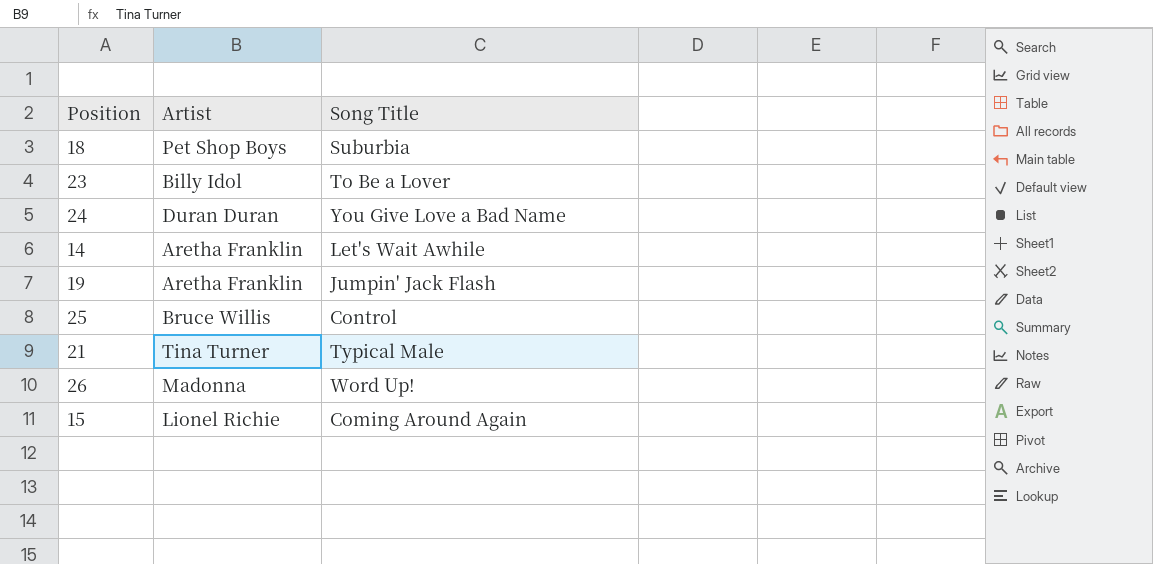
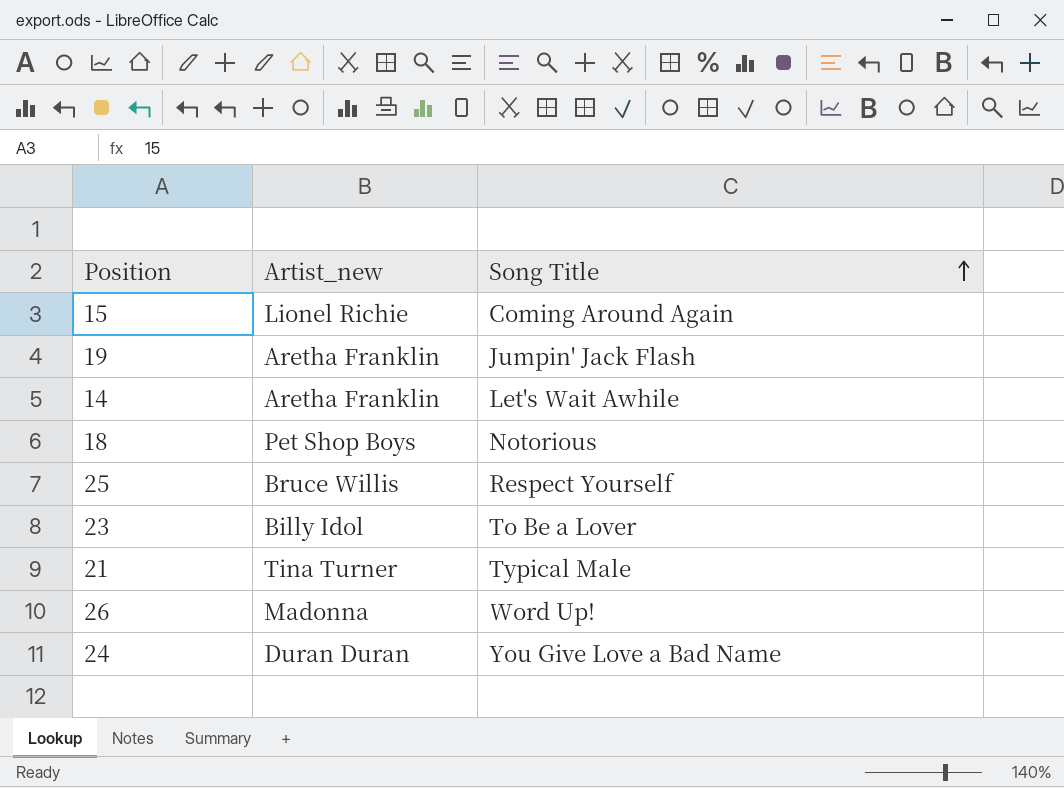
row order: none -> Song Title ascending
column name: Artist -> Artist_new
18 | Song Title: Suburbia -> Notorious
25 | Song Title: Control -> Respect Yourself

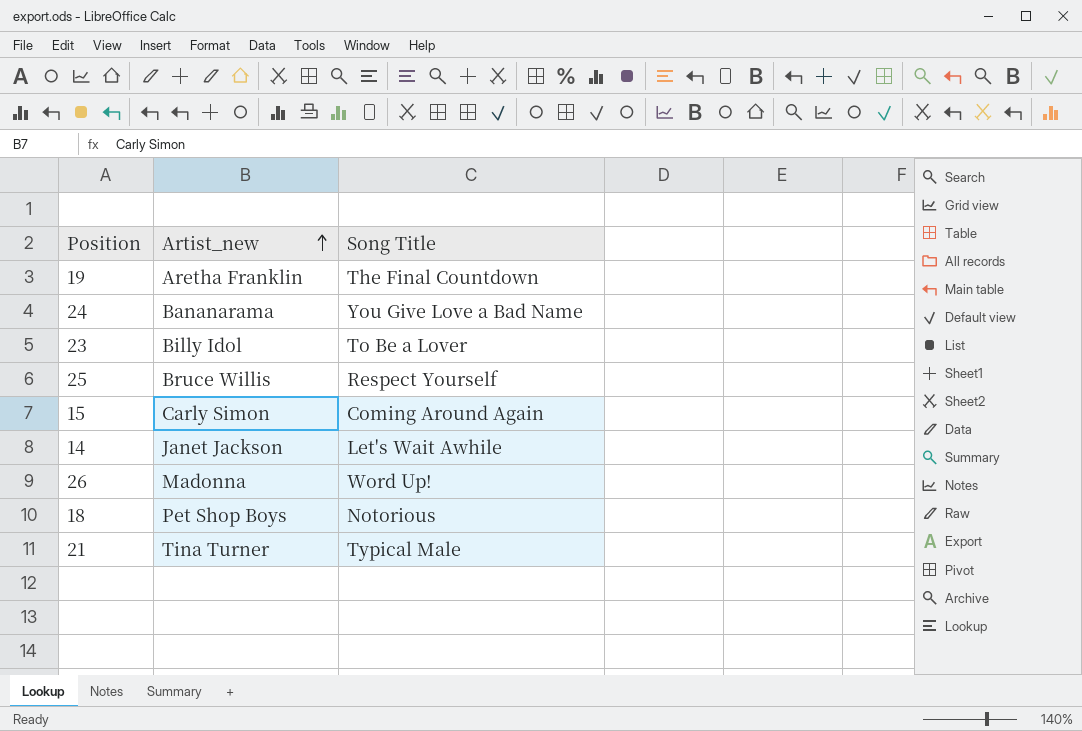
row order: Song Title ascending -> Artist_new ascending
19 | Song Title: Jumpin' Jack Flash -> The Final Countdown
24 | Artist_new: Duran Duran -> Bananarama
15 | Artist_new: Lionel Richie -> Carly Simon
14 | Artist_new: Aretha Franklin -> Janet Jackson

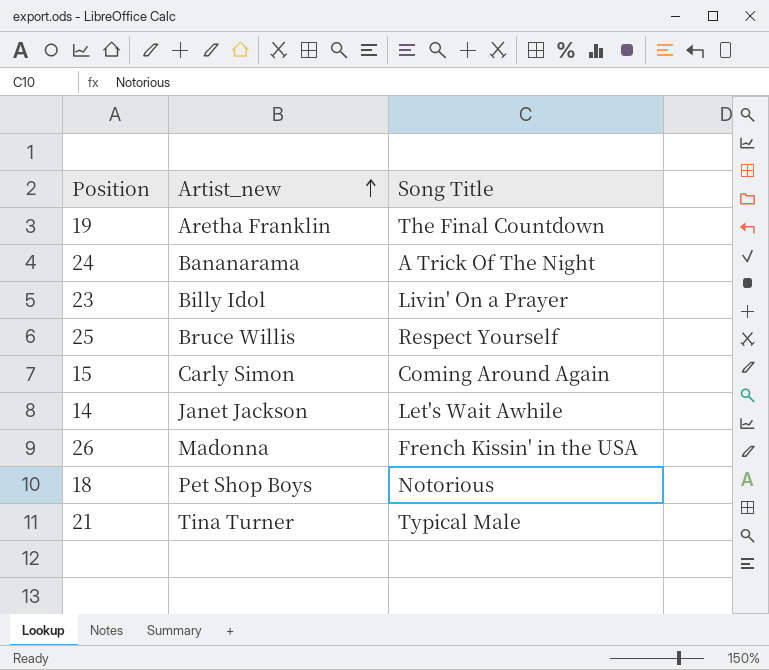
24 | Song Title: You Give Love a Bad Name -> A Trick Of The Night
23 | Song Title: To Be a Lover -> Livin' On a Prayer
26 | Song Title: Word Up! -> French Kissin' in the USA

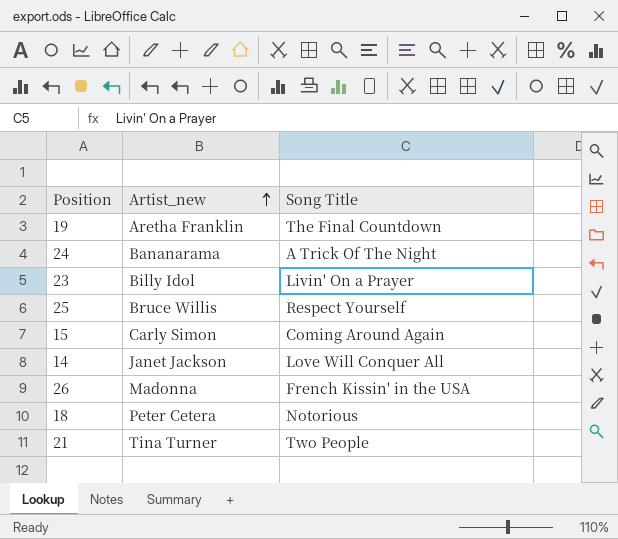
14 | Song Title: Let's Wait Awhile -> Love Will Conquer All
18 | Artist_new: Pet Shop Boys -> Peter Cetera
21 | Song Title: Typical Male -> Two People

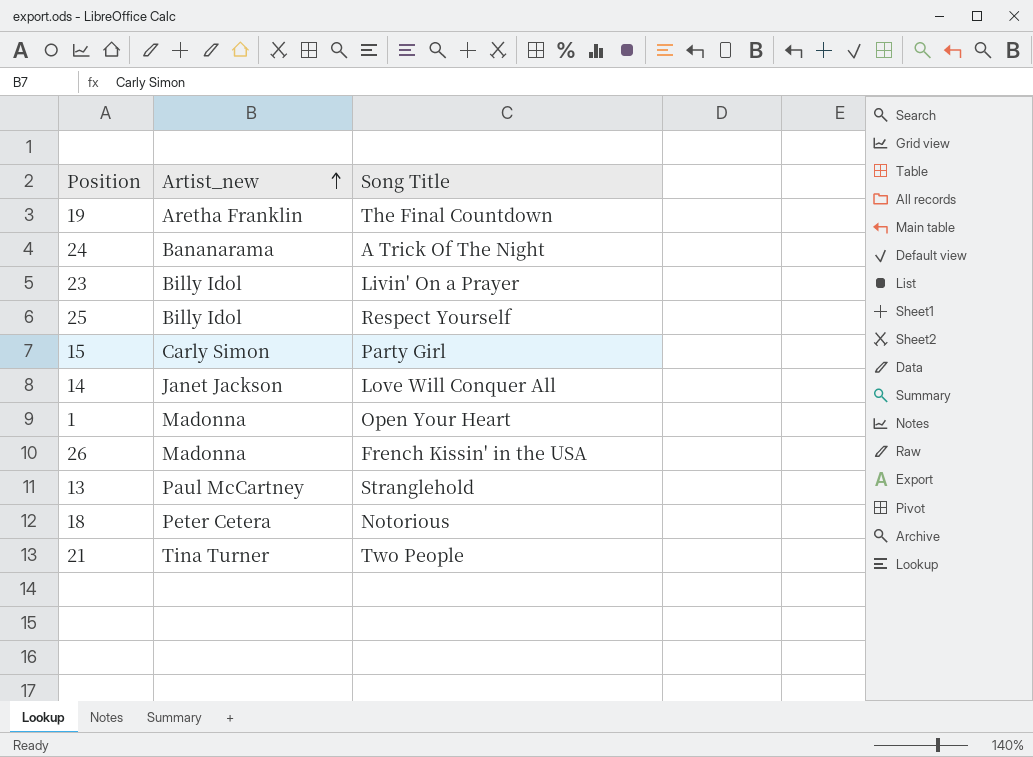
25 | Artist_new: Bruce Willis -> Billy Idol
15 | Song Title: Coming Around Again -> Party Girl
row 1: none -> Madonna | Open Your Heart
row 13: none -> Paul McCartney | Stranglehold

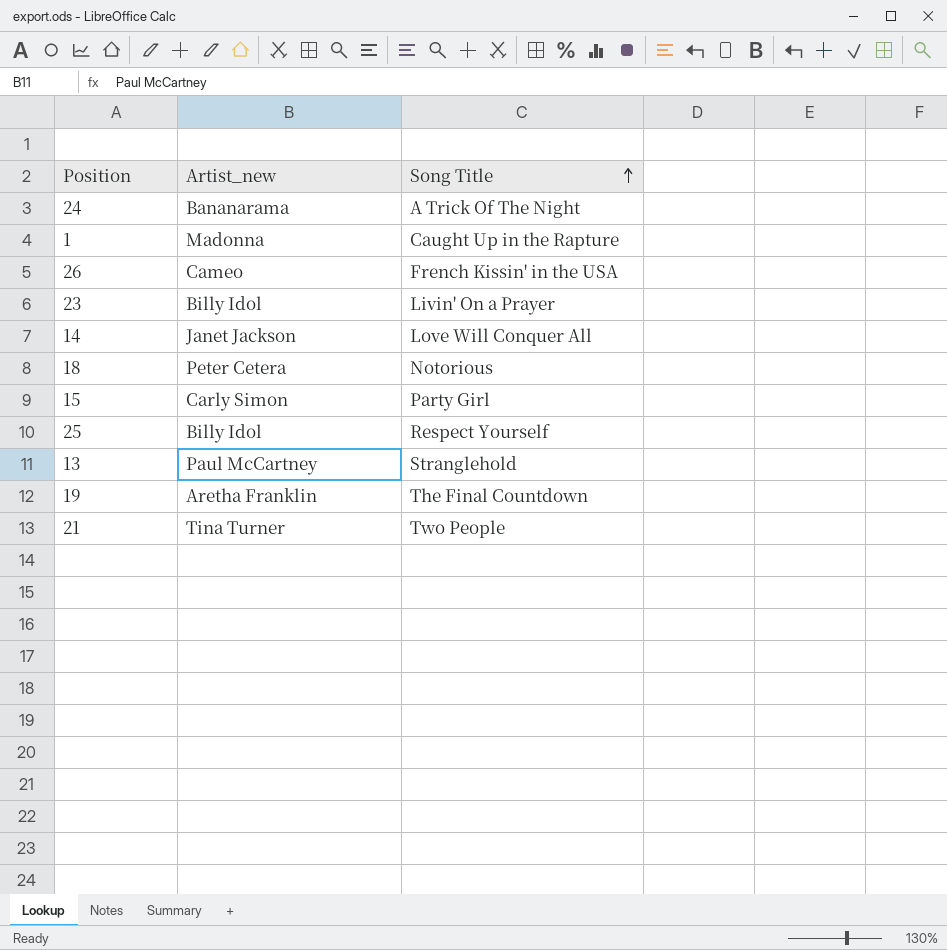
row order: Artist_new ascending -> Song Title ascending
1 | Song Title: Open Your Heart -> Caught Up in the Rapture
26 | Artist_new: Madonna -> Cameo

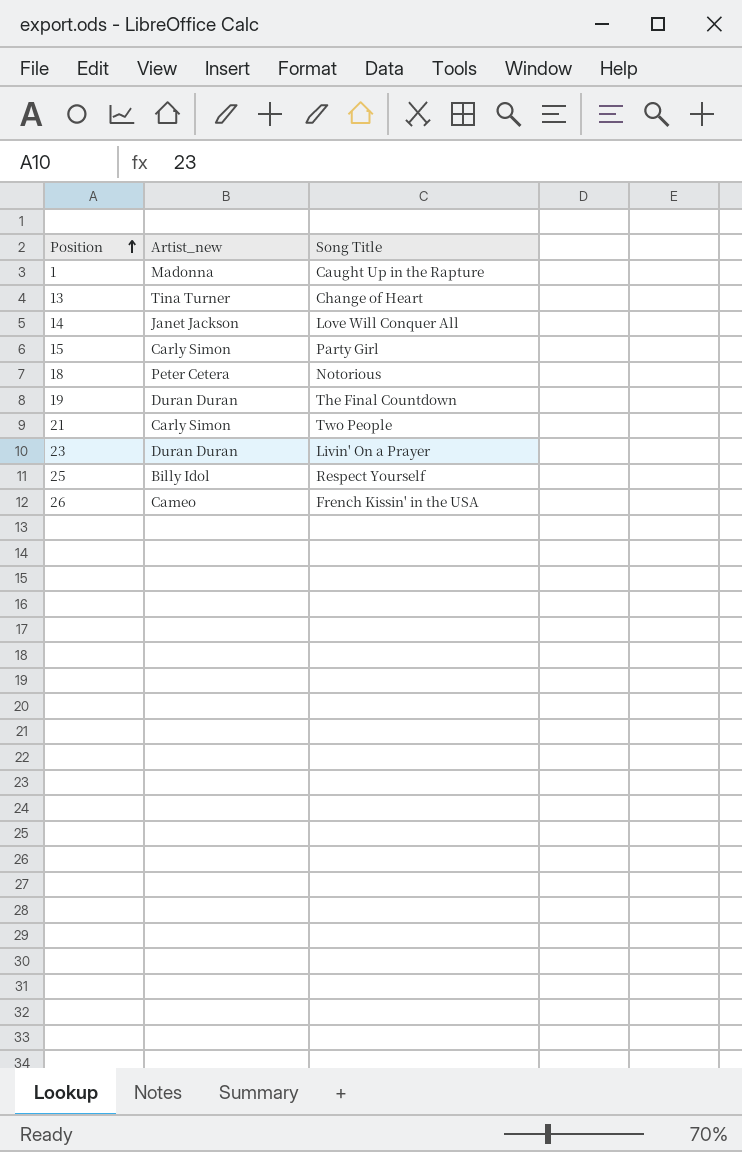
row order: Song Title ascending -> Position ascending
row 24: Bananarama | A Trick Of The Night -> none
13 | Artist_new: Paul McCartney -> Tina Turner
13 | Song Title: Stranglehold -> Change of Heart
19 | Artist_new: Aretha Franklin -> Duran Duran
21 | Artist_new: Tina Turner -> Carly Simon
23 | Artist_new: Billy Idol -> Duran Duran

